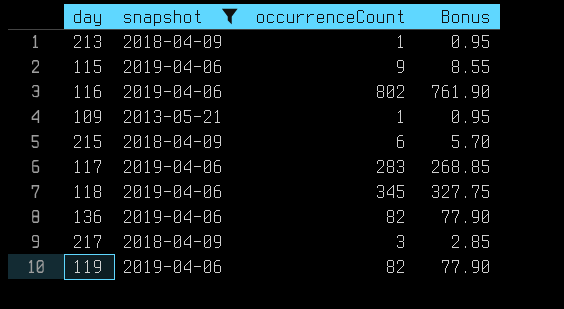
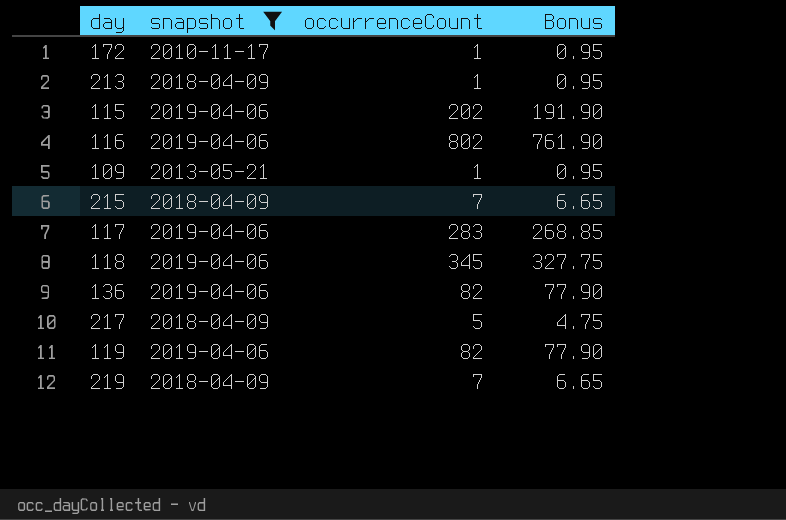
row 172: none -> 2010-11-17 | 1 | 0.95
115 | occurrenceCount: 9 -> 202
115 | Bonus: 8.55 -> 191.90
215 | occurrenceCount: 6 -> 7
215 | Bonus: 5.70 -> 6.65
217 | occurrenceCount: 3 -> 5
217 | Bonus: 2.85 -> 4.75
row 219: none -> 2018-04-09 | 7 | 6.65

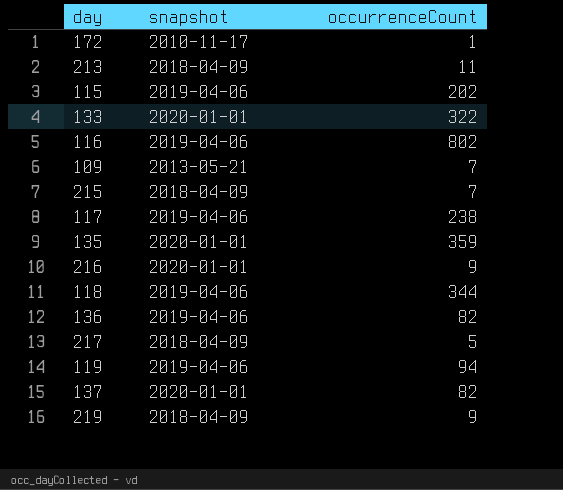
filter: snapshot != 2020-01-01 -> none
column Bonus | formula: [occurrenceCount] * 0.95 -> none
213 | occurrenceCount: 1 -> 11
109 | occurrenceCount: 1 -> 7
117 | occurrenceCount: 283 -> 238
118 | occurrenceCount: 345 -> 344
119 | occurrenceCount: 82 -> 94
219 | occurrenceCount: 7 -> 9

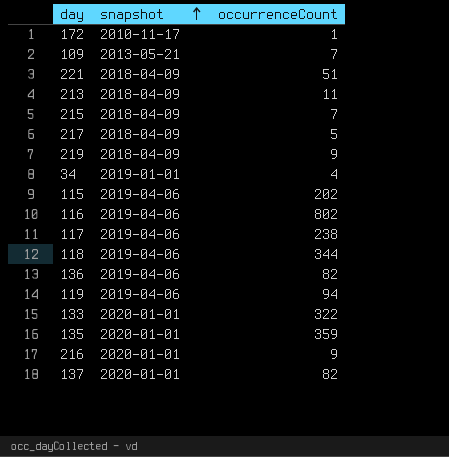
row order: none -> snapshot ascending
row 221: none -> 2018-04-09 | 51
row 34: none -> 2019-01-01 | 4

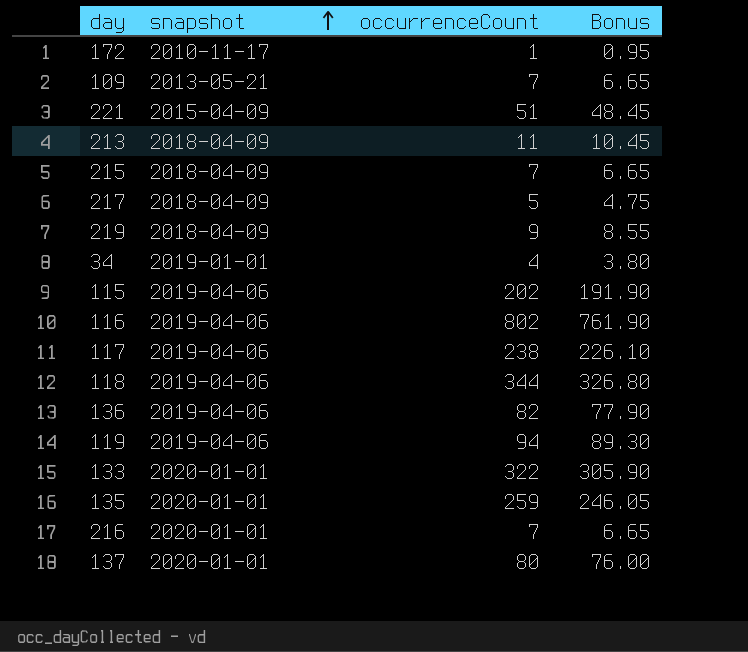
column Bonus | formula: none -> [occurrenceCount] * 0.95
221 | snapshot: 2018-04-09 -> 2015-04-09
135 | occurrenceCount: 359 -> 259
216 | occurrenceCount: 9 -> 7
137 | occurrenceCount: 82 -> 80

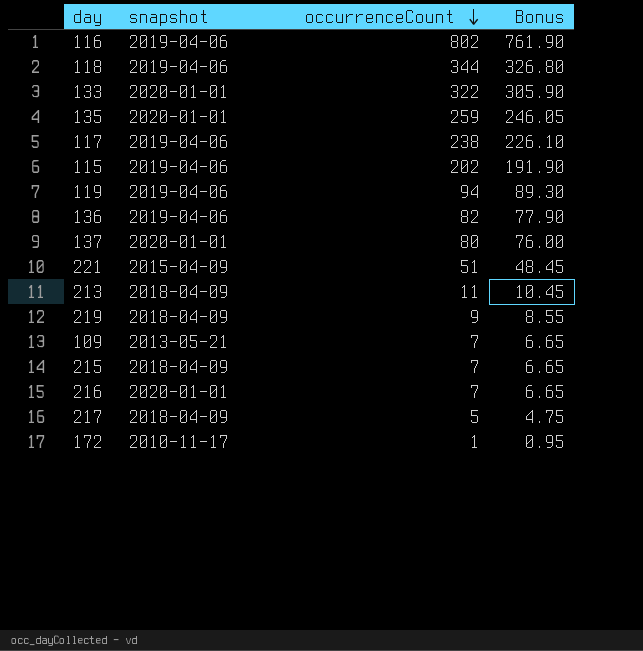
row order: snapshot ascending -> occurrenceCount descending
row 34: 2019-01-01 | 4 | 3.80 -> none

